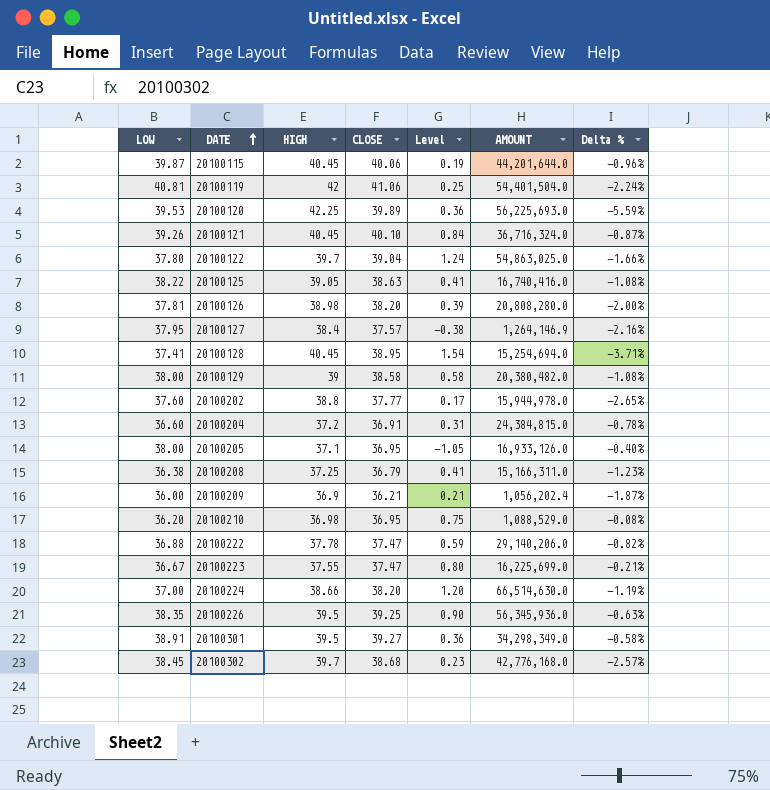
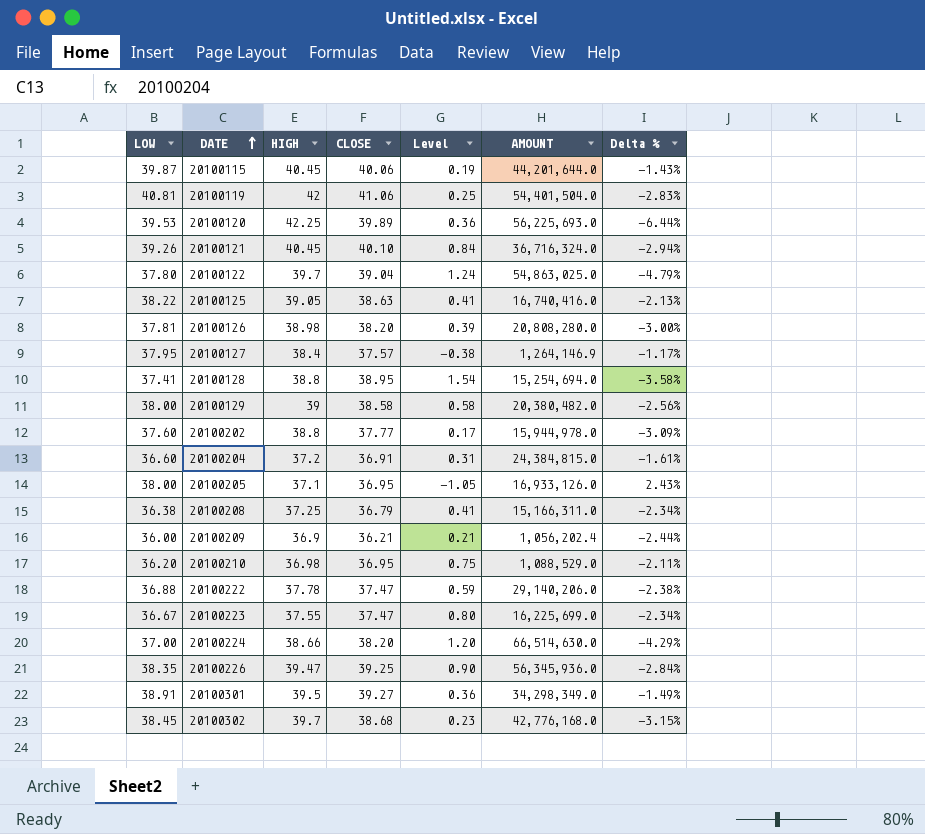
column Delta % | formula: ([CLOSE] - [HIGH]) / [HIGH] -> ([LOW] - [HIGH]) / [HIGH]
20100128 | HIGH: 40.45 -> 38.8
20100226 | HIGH: 39.5 -> 39.47

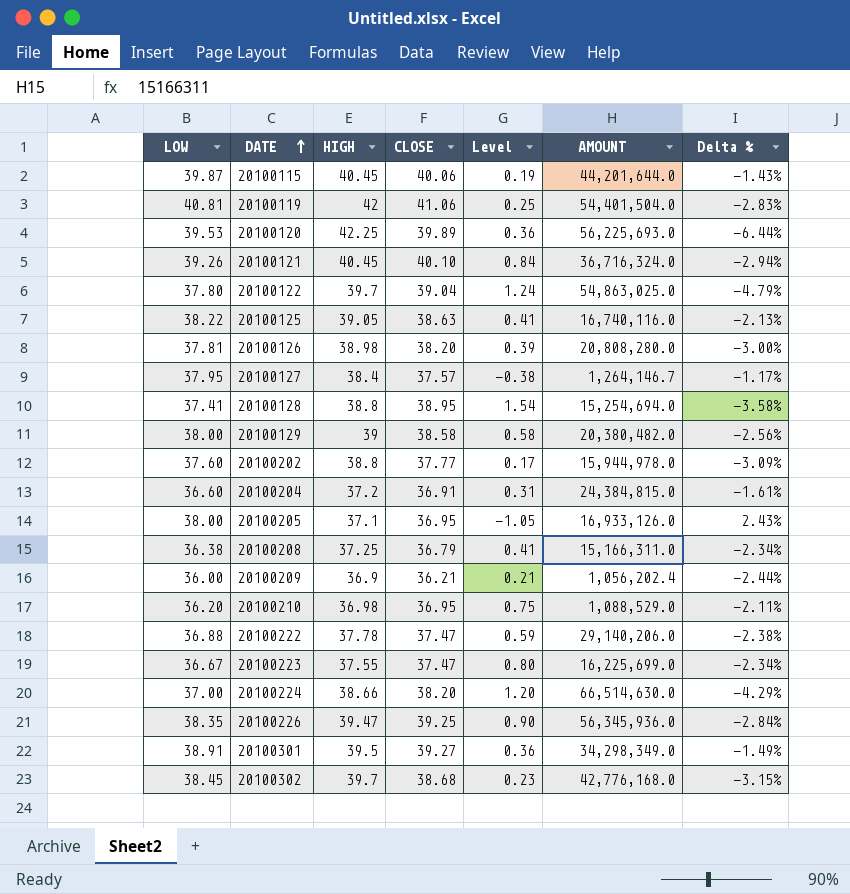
20100125 | AMOUNT: 16,740,416.0 -> 16,740,116.0
20100127 | AMOUNT: 1,264,146.9 -> 1,264,146.7

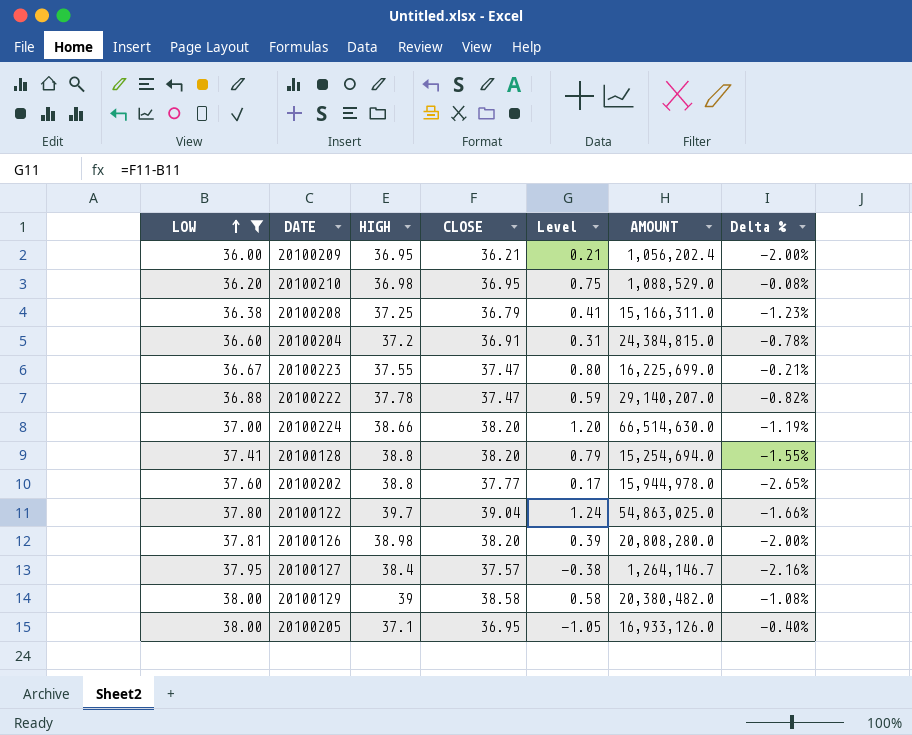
filter: none -> LOW <= 38.00
row order: DATE ascending -> LOW ascending
column Delta % | formula: ([LOW] - [HIGH]) / [HIGH] -> ([CLOSE] - [HIGH]) / [HIGH]
20100209 | HIGH: 36.9 -> 36.95
20100222 | AMOUNT: 29,140,206.0 -> 29,140,207.0
20100128 | CLOSE: 38.95 -> 38.20
20100128 | Level: 1.54 -> 0.79

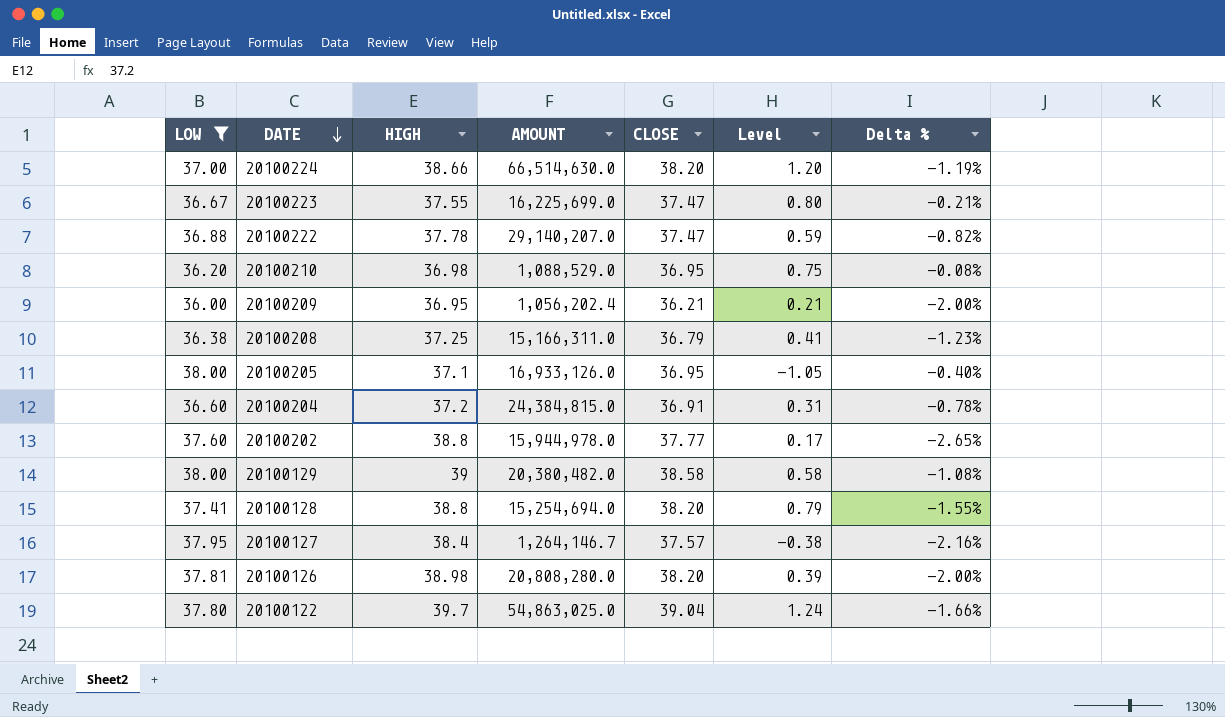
row order: LOW ascending -> DATE descending
column AMOUNT | position: 6 -> 4

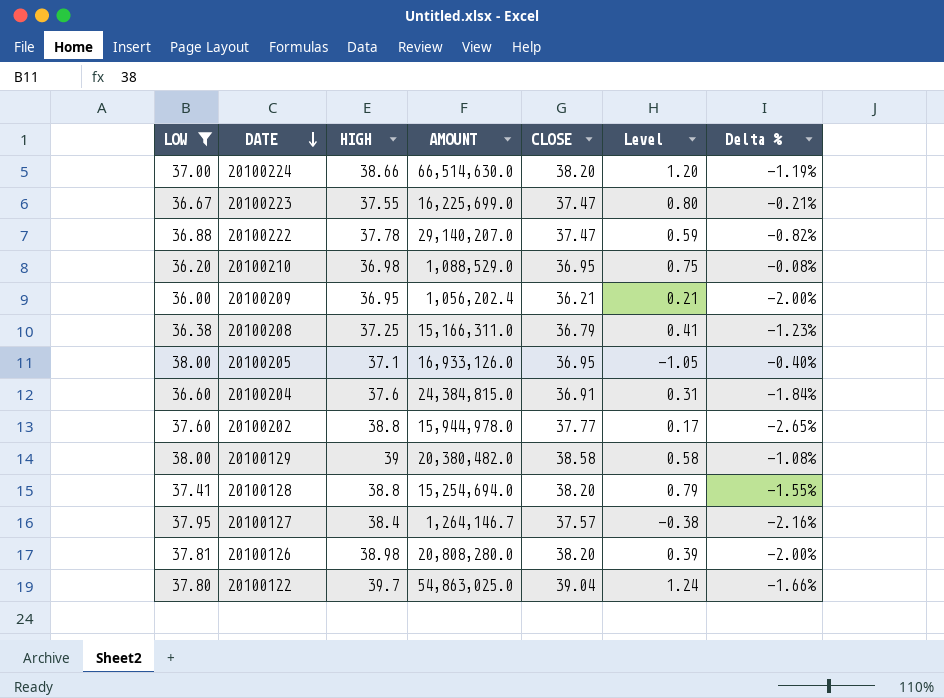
20100204 | HIGH: 37.2 -> 37.6
20100204 | Delta %: -0.78% -> -1.84%

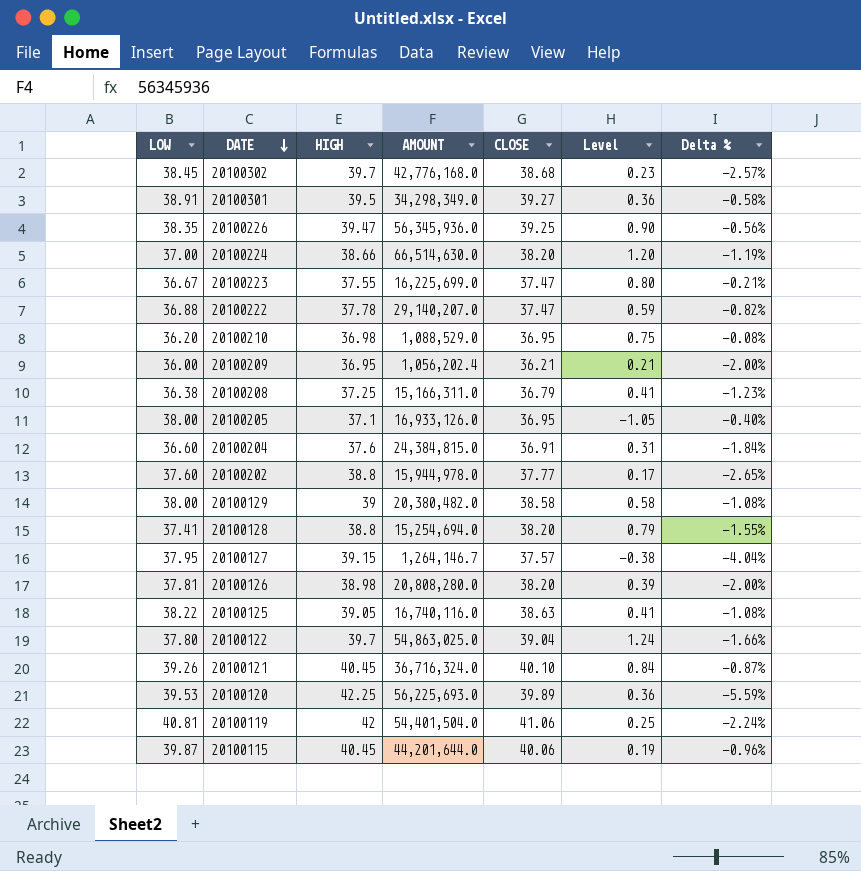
filter: LOW <= 38.00 -> none
20100127 | HIGH: 38.4 -> 39.15
20100127 | Delta %: -2.16% -> -4.04%

